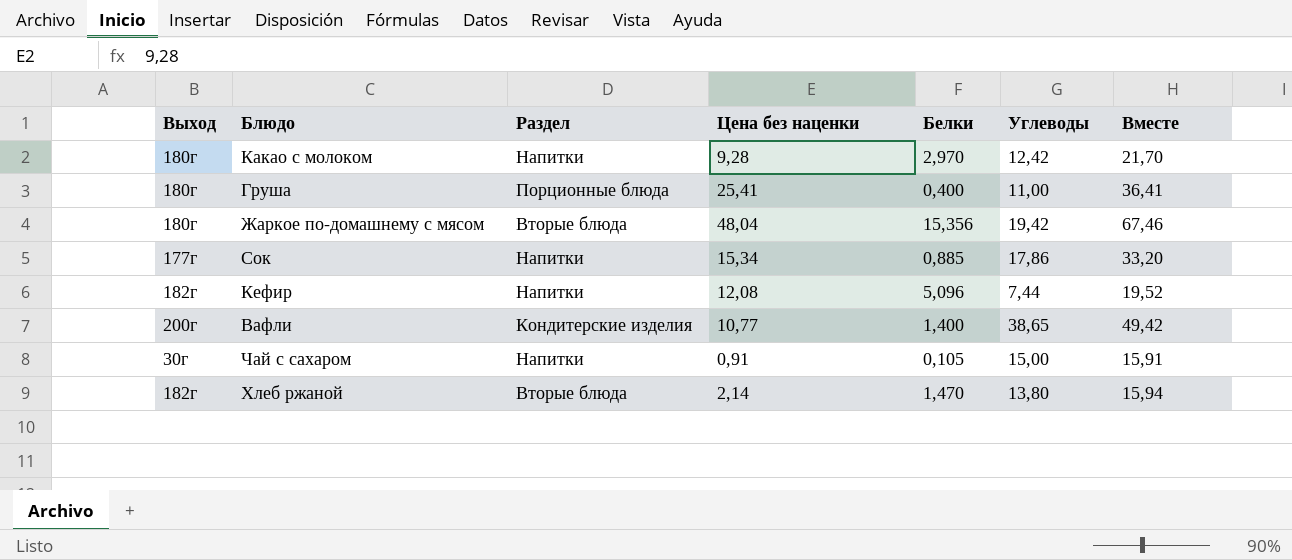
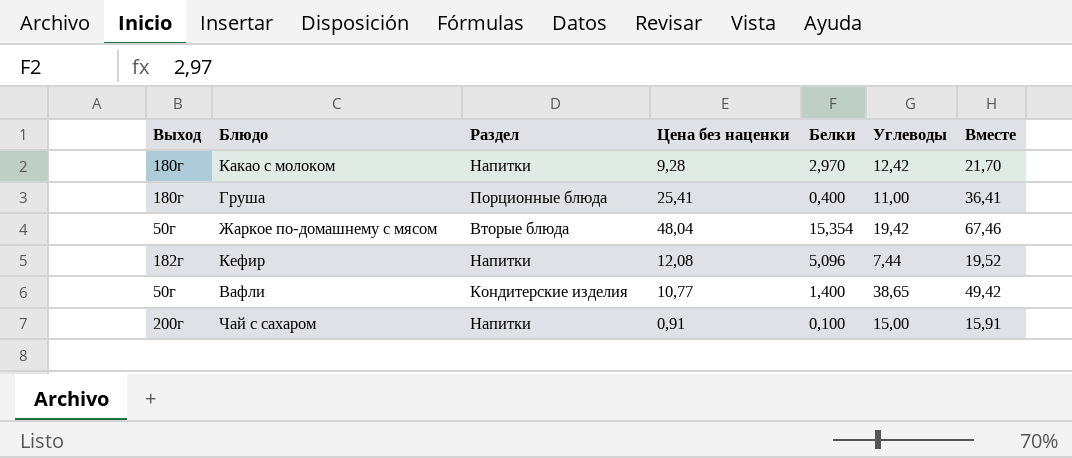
row Сок: 177г | Напитки | 15,34 | 0,885 | 17,86 | 33,20 -> none
row Хлеб ржаной: 182г | Вторые блюда | 2,14 | 1,470 | 13,80 | 15,94 -> none
Жаркое по-домашнему с мясом | Выход: 180г -> 50г
Жаркое по-домашнему с мясом | Белки: 15,356 -> 15,354
Вафли | Выход: 200г -> 50г
Чай с сахаром | Выход: 30г -> 200г
Чай с сахаром | Белки: 0,105 -> 0,100

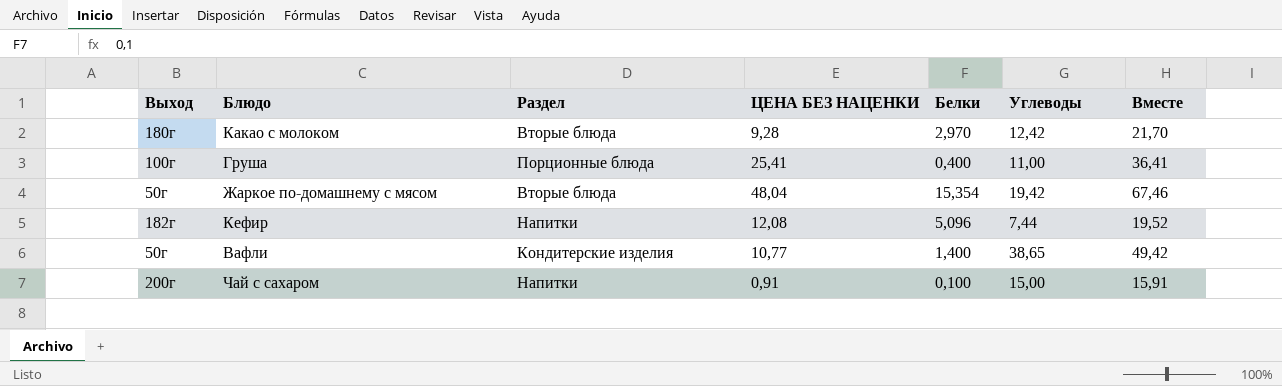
column name: Цена без наценки -> ЦЕНА БЕЗ НАЦЕНКИ
Какао с молоком | Раздел: Напитки -> Вторые блюда
Груша | Выход: 180г -> 100г

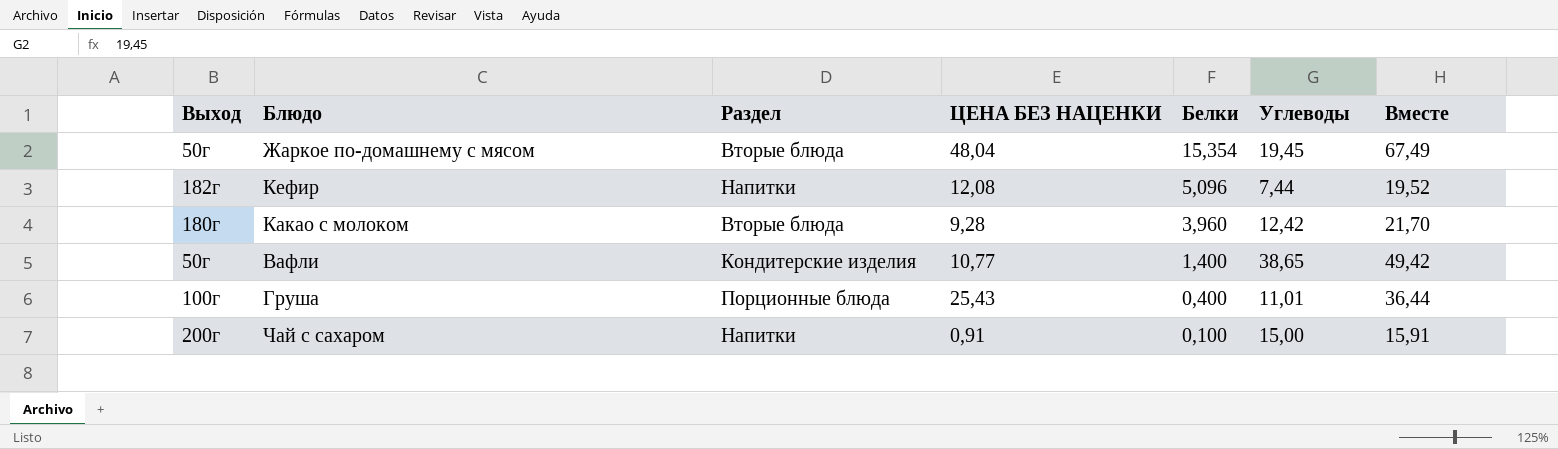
row order: none -> Белки descending
Жаркое по-домашнему с мясом | Углеводы: 19,42 -> 19,45
Жаркое по-домашнему с мясом | Вместе: 67,46 -> 67,49
Какао с молоком | Белки: 2,970 -> 3,960
Груша | ЦЕНА БЕЗ НАЦЕНКИ: 25,41 -> 25,43
Груша | Углеводы: 11,00 -> 11,01
Груша | Вместе: 36,41 -> 36,44

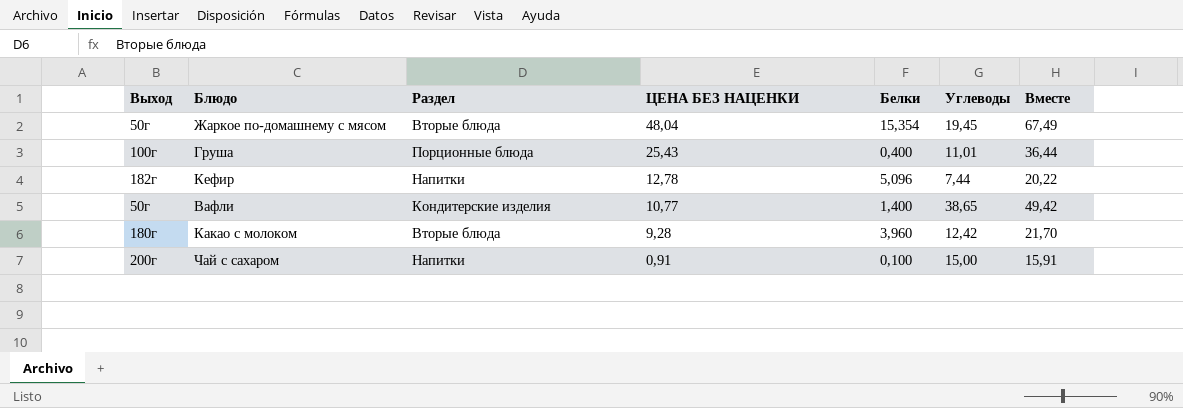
row order: Белки descending -> ЦЕНА БЕЗ НАЦЕНКИ descending
Кефир | ЦЕНА БЕЗ НАЦЕНКИ: 12,08 -> 12,78
Кефир | Вместе: 19,52 -> 20,22

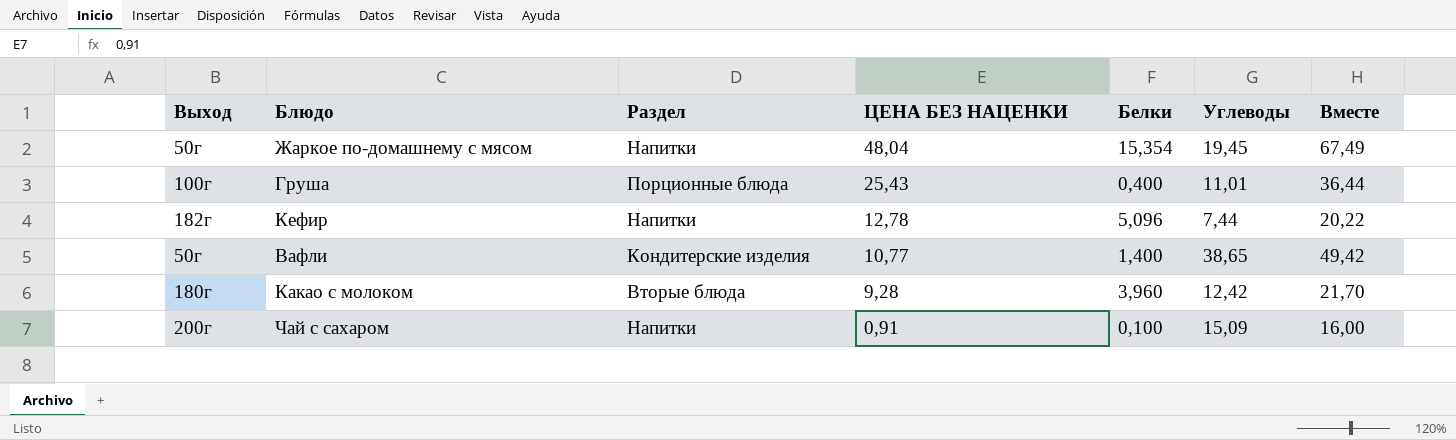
Жаркое по-домашнему с мясом | Раздел: Вторые блюда -> Напитки
Чай с сахаром | Углеводы: 15,00 -> 15,09
Чай с сахаром | Вместе: 15,91 -> 16,00

